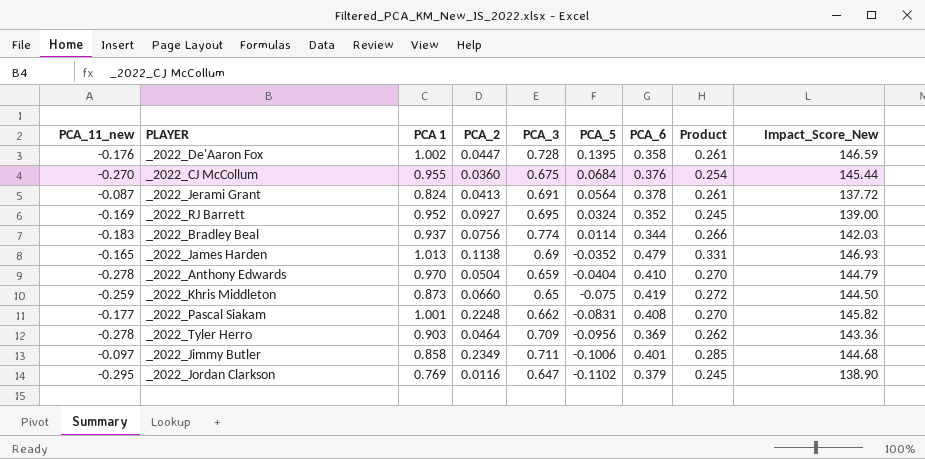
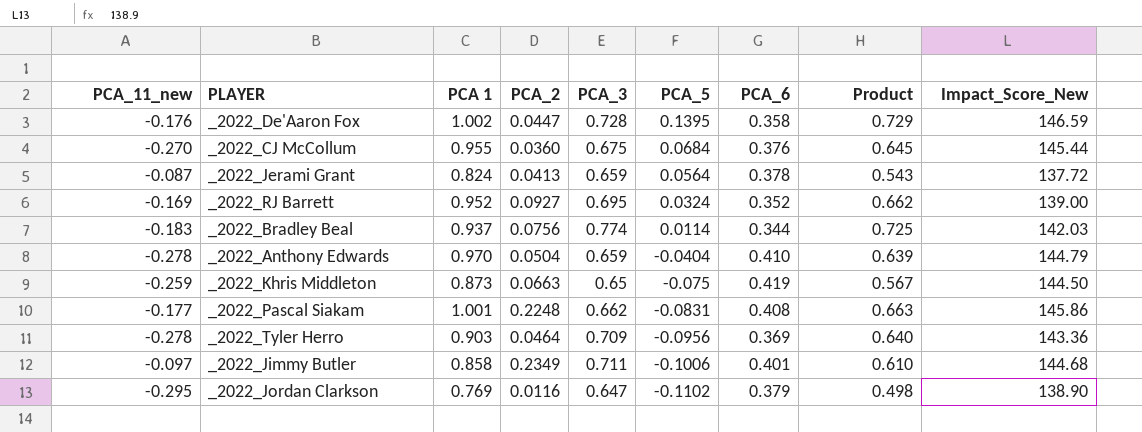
column Product | formula: [PCA_3] * [PCA_6] -> [PCA 1] * [PCA_3]
row _2022_James Harden: -0.165 | 1.013 | 0.1138 | 0.69 | -0.0352 | 0.479 | 0.331 | 146.93 -> none
_2022_Jerami Grant | PCA_3: 0.691 -> 0.659
_2022_Khris Middleton | PCA_2: 0.0660 -> 0.0663
_2022_Pascal Siakam | Impact_Score_New: 145.82 -> 145.86

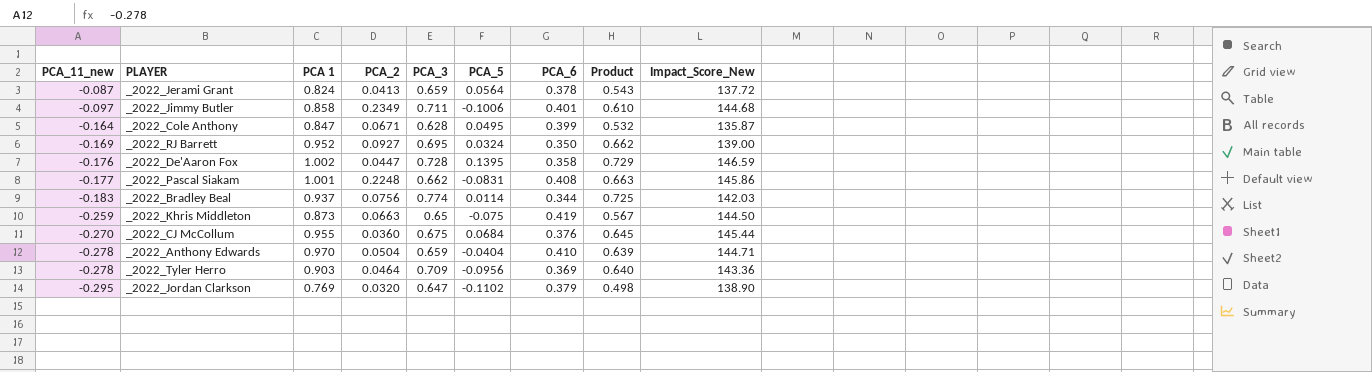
row order: PCA_5 descending -> PCA_11_new descending
row _2022_Cole Anthony: none -> -0.164 | 0.847 | 0.0671 | 0.628 | 0.0495 | 0.399 | 0.532 | 135.87
_2022_RJ Barrett | PCA_6: 0.352 -> 0.350
_2022_Anthony Edwards | Impact_Score_New: 144.79 -> 144.71
_2022_Jordan Clarkson | PCA_2: 0.0116 -> 0.0320

